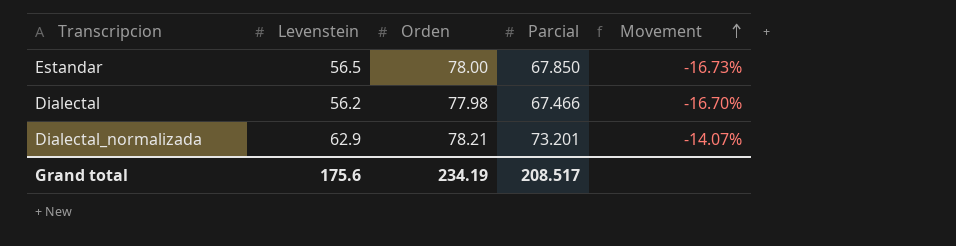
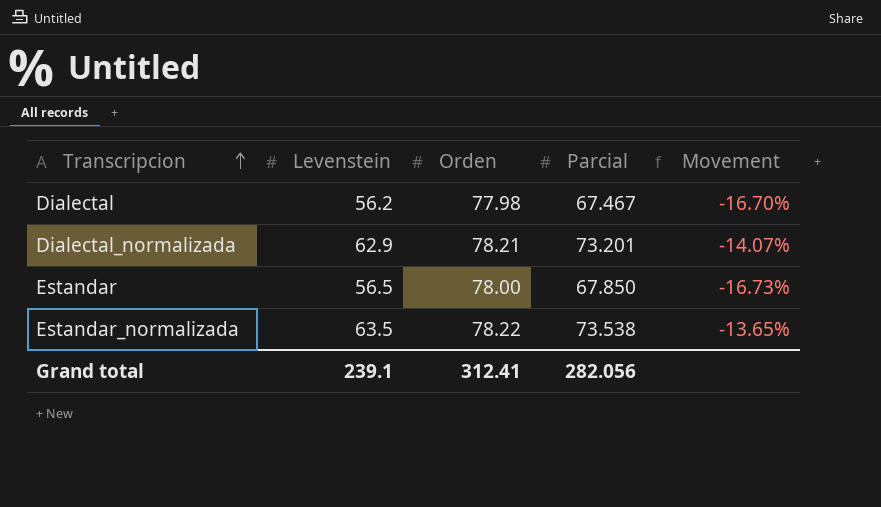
row order: Movement ascending -> Transcripcion ascending
Dialectal | Parcial: 67.466 -> 67.467
row Estandar_normalizada: none -> 63.5 | 78.22 | 73.538 | -13.65%
Grand total | Levenstein: 175.6 -> 239.1
Grand total | Orden: 234.19 -> 312.41
Grand total | Parcial: 208.517 -> 282.056

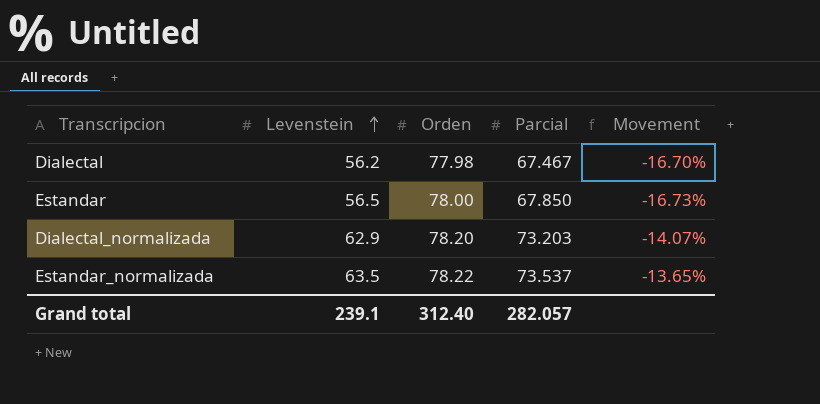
row order: Transcripcion ascending -> Levenstein ascending
Dialectal_normalizada | Orden: 78.21 -> 78.20
Dialectal_normalizada | Parcial: 73.201 -> 73.203
Estandar_normalizada | Parcial: 73.538 -> 73.537
Grand total | Orden: 312.41 -> 312.40
Grand total | Parcial: 282.056 -> 282.057

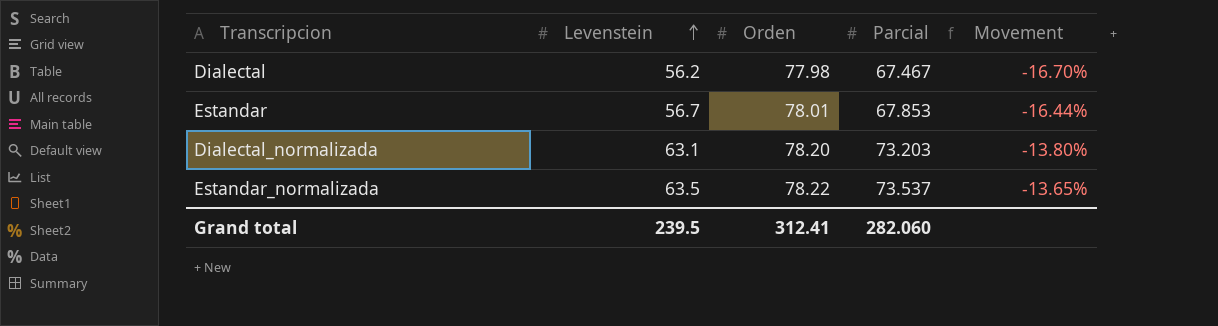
Estandar | Levenstein: 56.5 -> 56.7
Estandar | Orden: 78.00 -> 78.01
Estandar | Parcial: 67.850 -> 67.853
Estandar | Movement: -16.73% -> -16.44%
Dialectal_normalizada | Levenstein: 62.9 -> 63.1
Dialectal_normalizada | Movement: -14.07% -> -13.80%
Grand total | Levenstein: 239.1 -> 239.5
Grand total | Orden: 312.40 -> 312.41
Grand total | Parcial: 282.057 -> 282.060

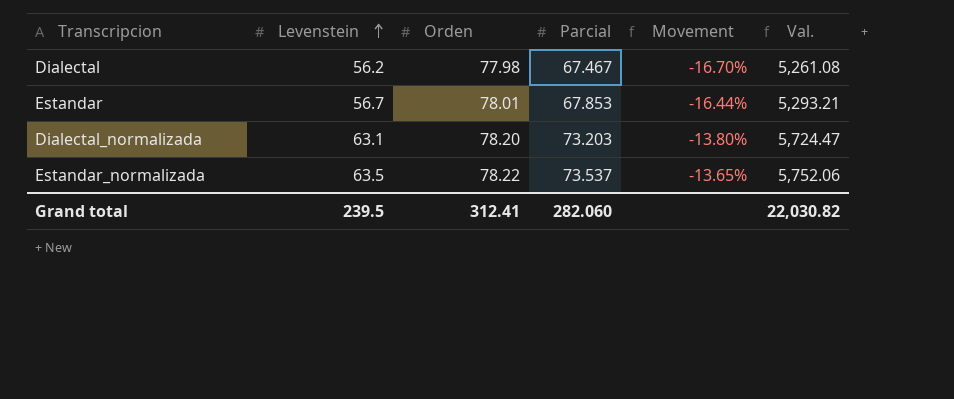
column Val. | formula: none -> [Orden] * [Parcial]

